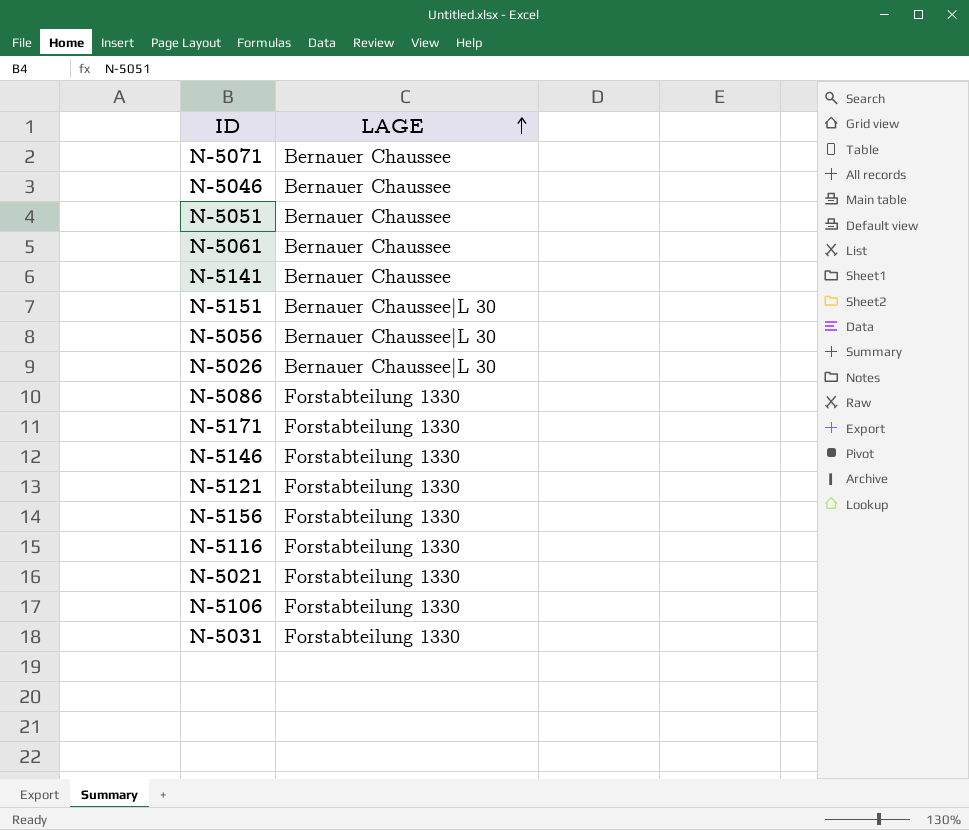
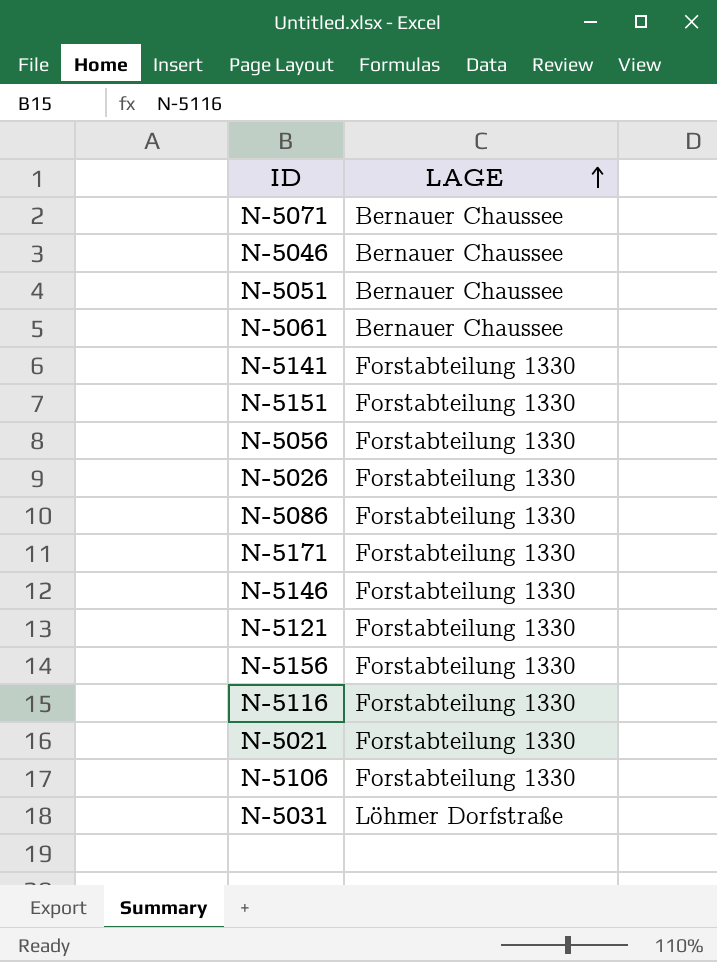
N-5141 | LAGE: Bernauer Chaussee -> Forstabteilung 1330
N-5151 | LAGE: Bernauer Chaussee|L 30 -> Forstabteilung 1330
N-5056 | LAGE: Bernauer Chaussee|L 30 -> Forstabteilung 1330
N-5026 | LAGE: Bernauer Chaussee|L 30 -> Forstabteilung 1330
N-5031 | LAGE: Forstabteilung 1330 -> Löhmer Dorfstraße

